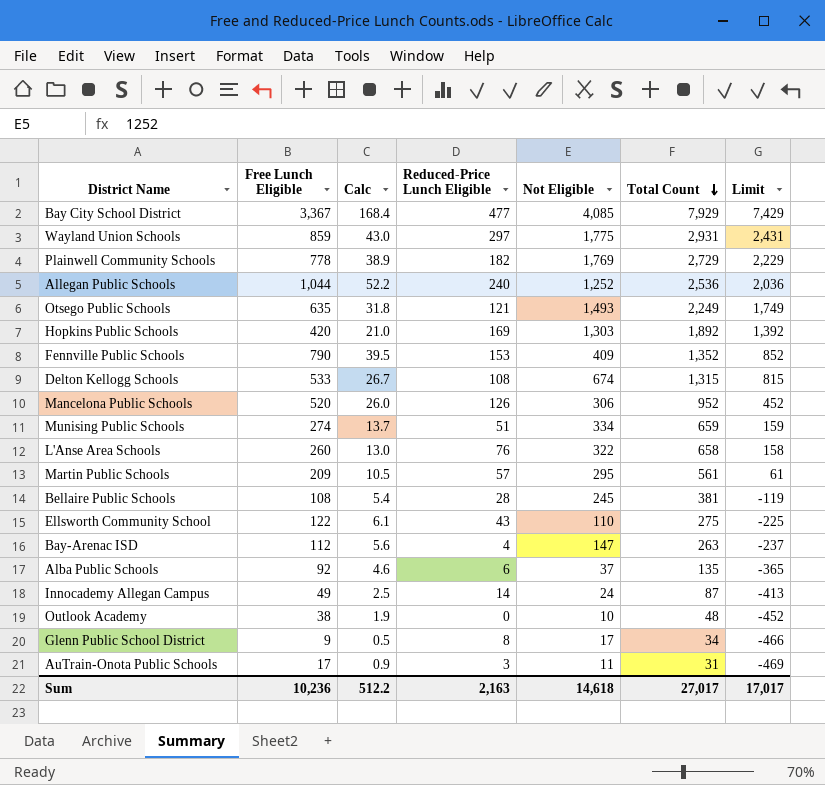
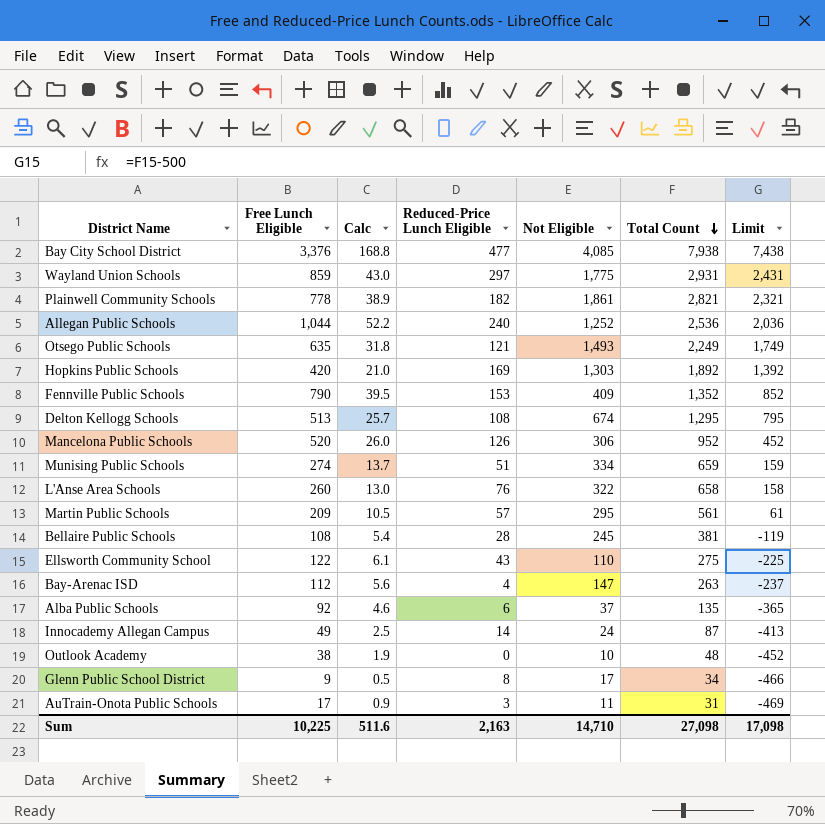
Bay City School District | Free Lunch Eligible: 3,367 -> 3,376
Bay City School District | Calc: 168.4 -> 168.8
Bay City School District | Total Count: 7,929 -> 7,938
Bay City School District | Limit: 7,429 -> 7,438
Plainwell Community Schools | Not Eligible: 1,769 -> 1,861
Plainwell Community Schools | Total Count: 2,729 -> 2,821
Plainwell Community Schools | Limit: 2,229 -> 2,321
Delton Kellogg Schools | Free Lunch Eligible: 533 -> 513
Delton Kellogg Schools | Calc: 26.7 -> 25.7
Delton Kellogg Schools | Total Count: 1,315 -> 1,295
Delton Kellogg Schools | Limit: 815 -> 795
Sum | Free Lunch Eligible: 10,236 -> 10,225
Sum | Calc: 512.2 -> 511.6
Sum | Not Eligible: 14,618 -> 14,710
Sum | Total Count: 27,017 -> 27,098
Sum | Limit: 17,017 -> 17,098

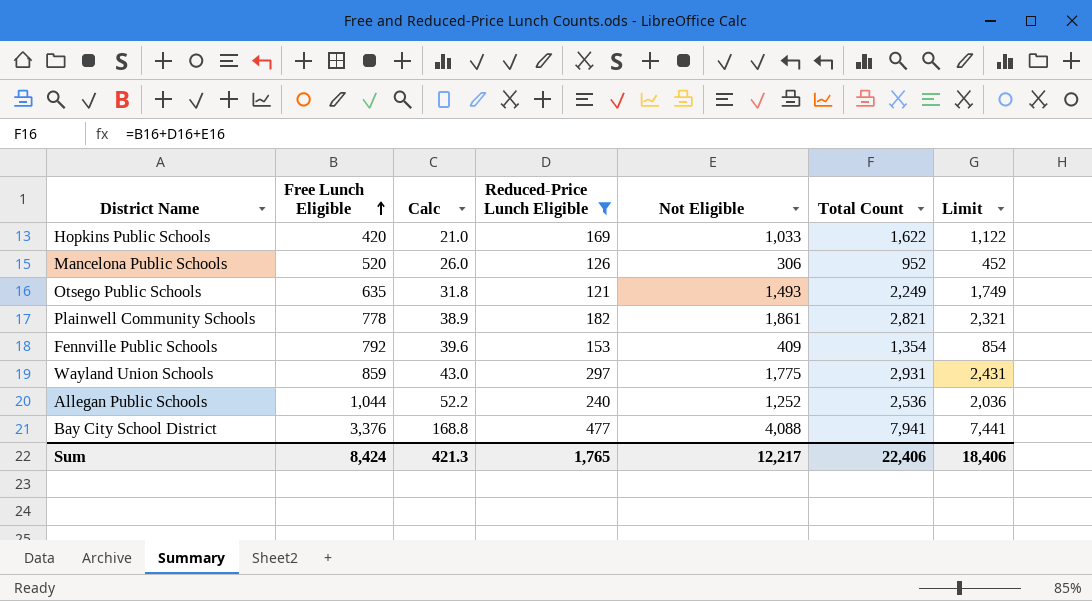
filter: none -> Reduced-Price Lunch Eligible >= 121
row order: Total Count descending -> Free Lunch Eligible ascending
Hopkins Public Schools | Not Eligible: 1,303 -> 1,033
Hopkins Public Schools | Total Count: 1,892 -> 1,622
Hopkins Public Schools | Limit: 1,392 -> 1,122
Fennville Public Schools | Free Lunch Eligible: 790 -> 792
Fennville Public Schools | Calc: 39.5 -> 39.6
Fennville Public Schools | Total Count: 1,352 -> 1,354
Fennville Public Schools | Limit: 852 -> 854
Bay City School District | Not Eligible: 4,085 -> 4,088
Bay City School District | Total Count: 7,938 -> 7,941
Bay City School District | Limit: 7,438 -> 7,441
Sum | Free Lunch Eligible: 10,225 -> 8,424
Sum | Calc: 511.6 -> 421.3
Sum | Reduced-Price Lunch Eligible: 2,163 -> 1,765
Sum | Not Eligible: 14,710 -> 12,217
Sum | Total Count: 27,098 -> 22,406
Sum | Limit: 17,098 -> 18,406

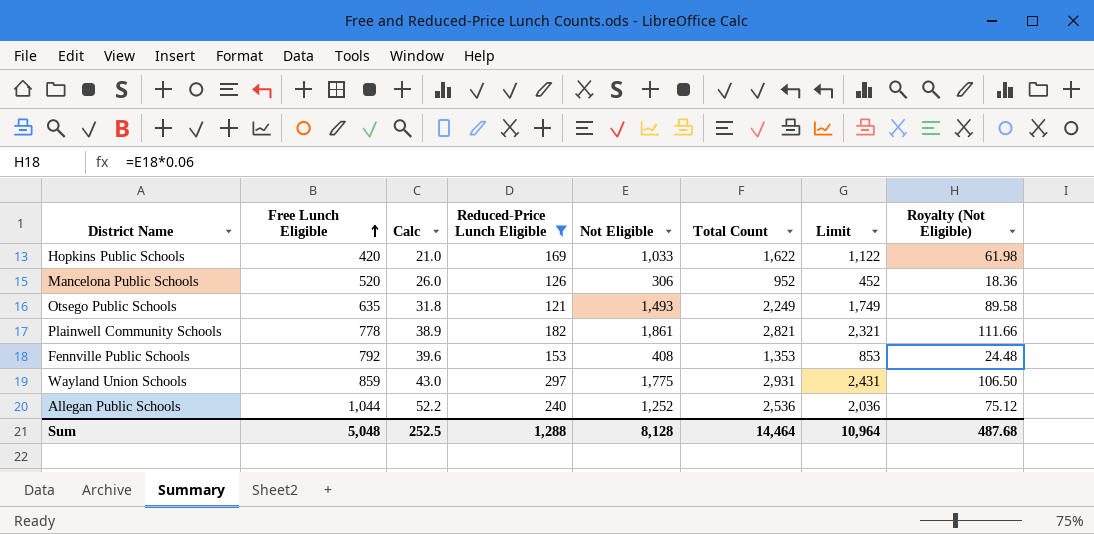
column Royalty (Not Eligible) | formula: none -> [Not Eligible] * 0.06
row Bay City School District: 3,376 | 168.8 | 477 | 4,088 | 7,941 | 7,441 -> none
Fennville Public Schools | Not Eligible: 409 -> 408
Fennville Public Schools | Total Count: 1,354 -> 1,353
Fennville Public Schools | Limit: 854 -> 853
Sum | Free Lunch Eligible: 8,424 -> 5,048
Sum | Calc: 421.3 -> 252.5
Sum | Reduced-Price Lunch Eligible: 1,765 -> 1,288
Sum | Not Eligible: 12,217 -> 8,128
Sum | Total Count: 22,406 -> 14,464
Sum | Limit: 18,406 -> 10,964

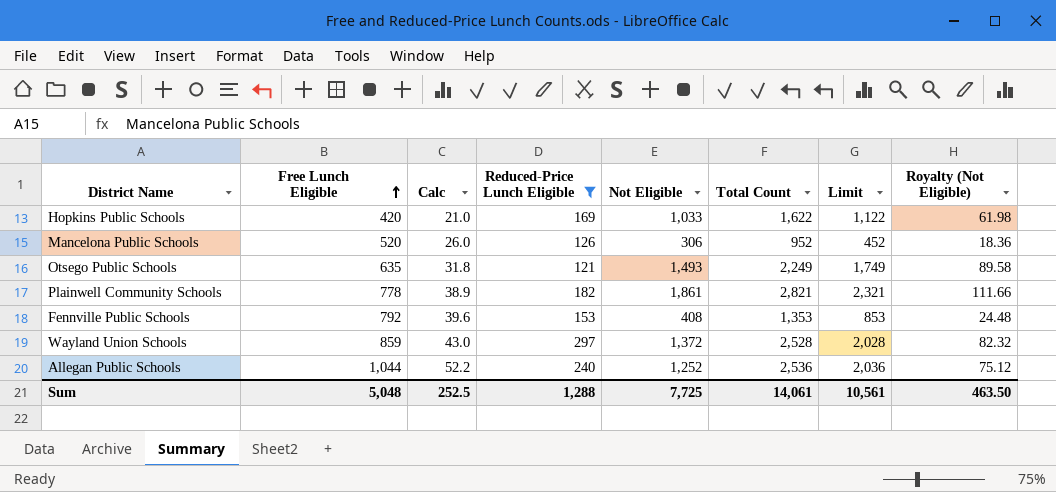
Wayland Union Schools | Not Eligible: 1,775 -> 1,372
Wayland Union Schools | Total Count: 2,931 -> 2,528
Wayland Union Schools | Limit: 2,431 -> 2,028
Wayland Union Schools | Royalty (Not Eligible): 106.50 -> 82.32
Sum | Not Eligible: 8,128 -> 7,725
Sum | Total Count: 14,464 -> 14,061
Sum | Limit: 10,964 -> 10,561
Sum | Royalty (Not Eligible): 487.68 -> 463.50

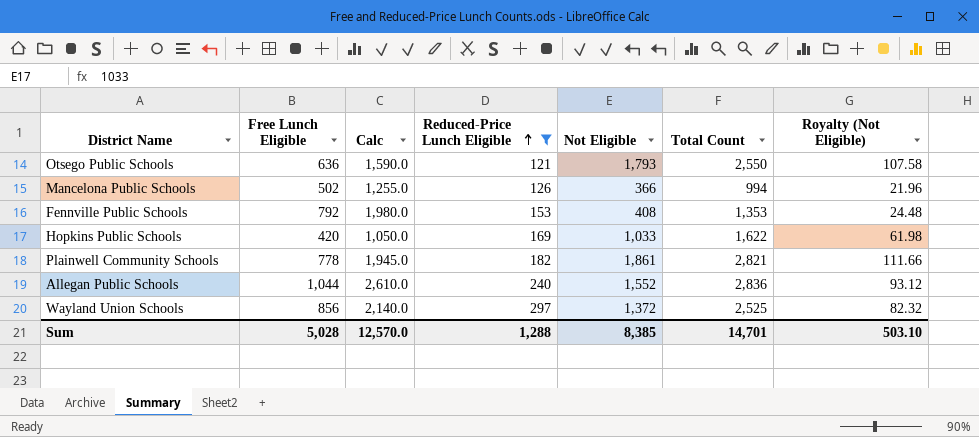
row order: Free Lunch Eligible ascending -> Reduced-Price Lunch Eligible ascending
column Limit | formula: [Total Count] - 500 -> none
column Calc | formula: [Free Lunch Eligible] * 0.05 -> [Free Lunch Eligible] * 2.5
Otsego Public Schools | Free Lunch Eligible: 635 -> 636
Otsego Public Schools | Not Eligible: 1,493 -> 1,793
Otsego Public Schools | Total Count: 2,249 -> 2,550
Otsego Public Schools | Royalty (Not Eligible): 89.58 -> 107.58
Mancelona Public Schools | Free Lunch Eligible: 520 -> 502
Mancelona Public Schools | Not Eligible: 306 -> 366
Mancelona Public Schools | Total Count: 952 -> 994
Mancelona Public Schools | Royalty (Not Eligible): 18.36 -> 21.96
Allegan Public Schools | Not Eligible: 1,252 -> 1,552
Allegan Public Schools | Total Count: 2,536 -> 2,836
Allegan Public Schools | Royalty (Not Eligible): 75.12 -> 93.12
Wayland Union Schools | Free Lunch Eligible: 859 -> 856
Wayland Union Schools | Total Count: 2,528 -> 2,525
Sum | Free Lunch Eligible: 5,048 -> 5,028
Sum | Calc: 252.5 -> 12,570.0
Sum | Not Eligible: 7,725 -> 8,385
Sum | Total Count: 14,061 -> 14,701
Sum | Royalty (Not Eligible): 463.50 -> 503.10

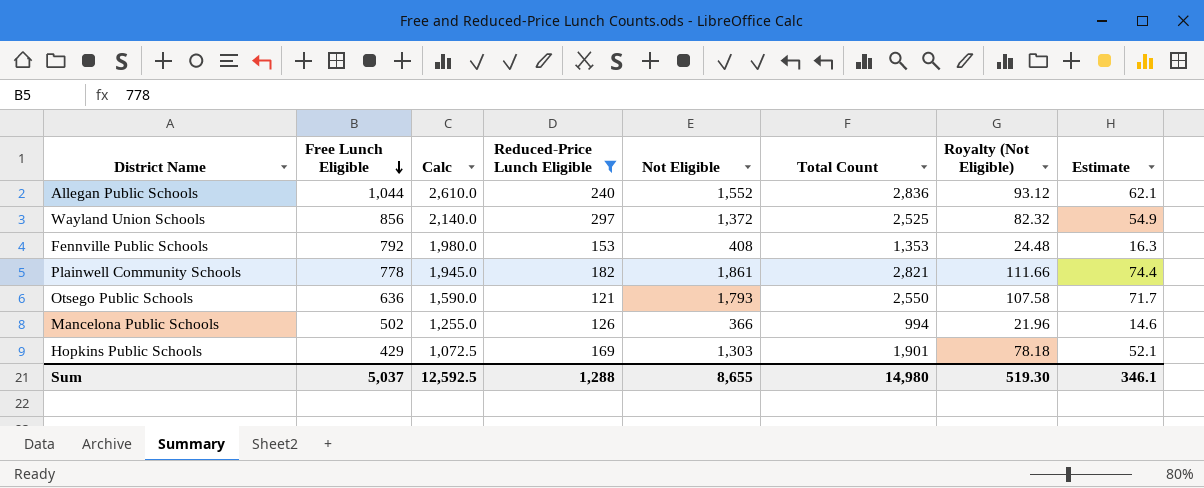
row order: Reduced-Price Lunch Eligible ascending -> Free Lunch Eligible descending
column Estimate | formula: none -> [Not Eligible] * 0.04
Hopkins Public Schools | Free Lunch Eligible: 420 -> 429
Hopkins Public Schools | Calc: 1,050.0 -> 1,072.5
Hopkins Public Schools | Not Eligible: 1,033 -> 1,303
Hopkins Public Schools | Total Count: 1,622 -> 1,901
Hopkins Public Schools | Royalty (Not Eligible): 61.98 -> 78.18
Sum | Free Lunch Eligible: 5,028 -> 5,037
Sum | Calc: 12,570.0 -> 12,592.5
Sum | Not Eligible: 8,385 -> 8,655
Sum | Total Count: 14,701 -> 14,980
Sum | Royalty (Not Eligible): 503.10 -> 519.30

